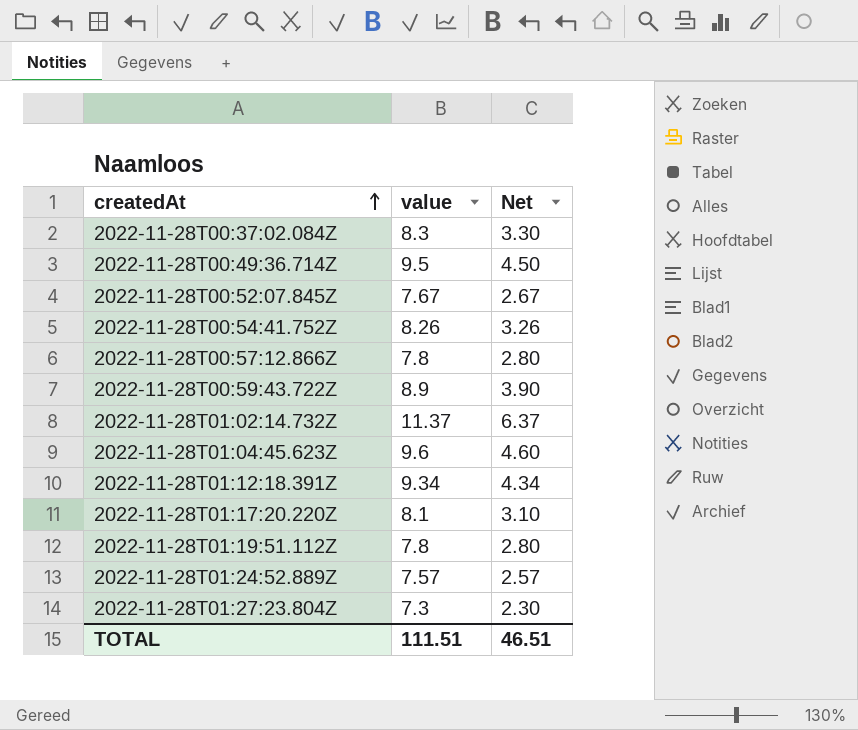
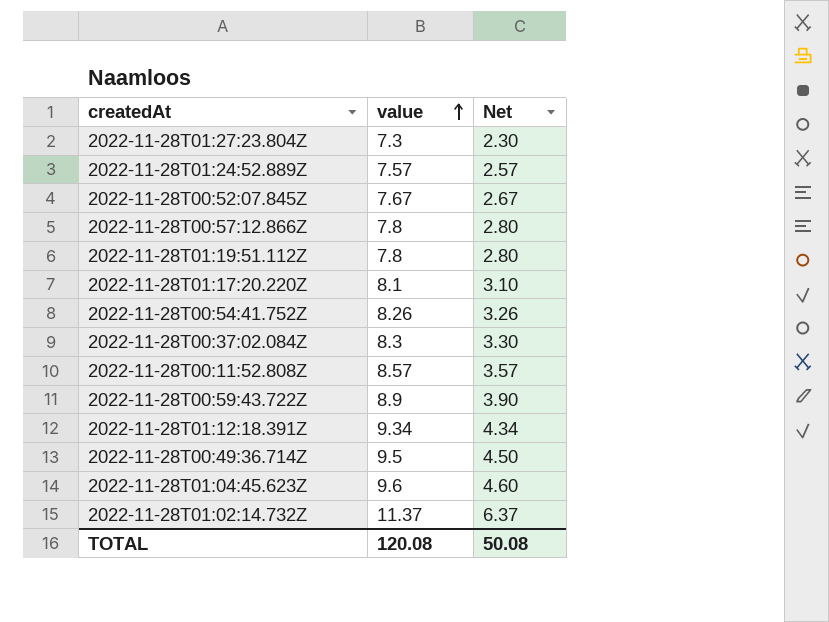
row order: createdAt ascending -> value ascending
row 2022-11-28T00:11:52.808Z: none -> 8.57 | 3.57
TOTAL | value: 111.51 -> 120.08
TOTAL | Net: 46.51 -> 50.08

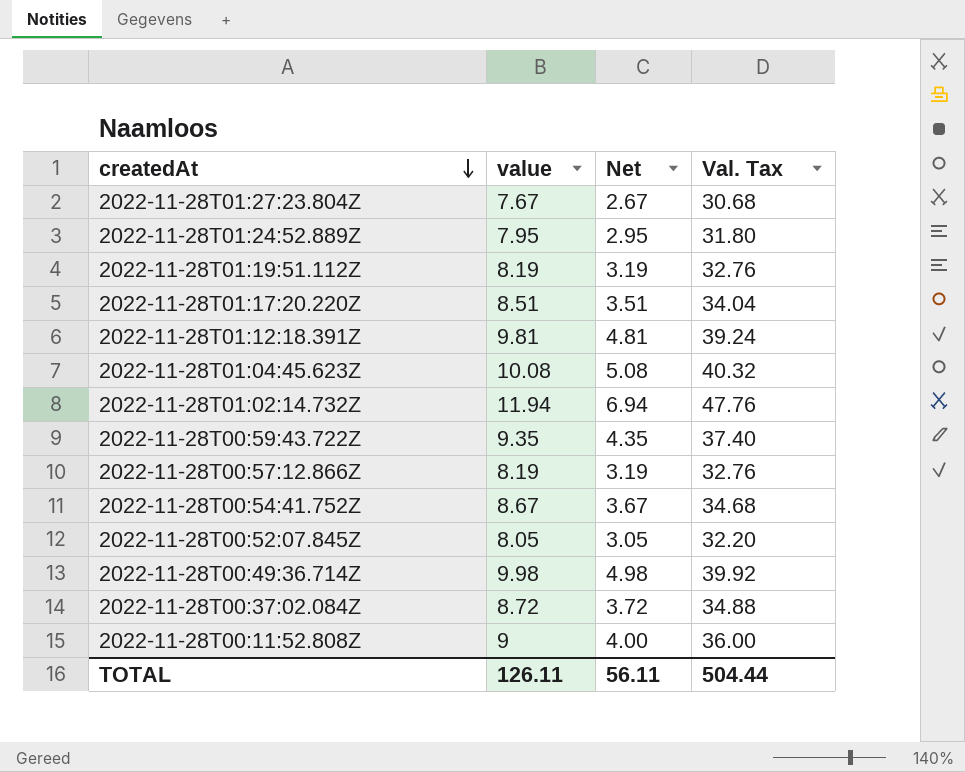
row order: value ascending -> createdAt descending
column Val. Tax | formula: none -> [value] * 4
2022-11-28T01:27:23.804Z | value: 7.3 -> 7.67
2022-11-28T01:27:23.804Z | Net: 2.30 -> 2.67
2022-11-28T01:24:52.889Z | value: 7.57 -> 7.95
2022-11-28T01:24:52.889Z | Net: 2.57 -> 2.95
2022-11-28T01:19:51.112Z | value: 7.8 -> 8.19
2022-11-28T01:19:51.112Z | Net: 2.80 -> 3.19
2022-11-28T01:17:20.220Z | value: 8.1 -> 8.51
2022-11-28T01:17:20.220Z | Net: 3.10 -> 3.51
2022-11-28T01:12:18.391Z | value: 9.34 -> 9.81
2022-11-28T01:12:18.391Z | Net: 4.34 -> 4.81
2022-11-28T01:04:45.623Z | value: 9.6 -> 10.08
2022-11-28T01:04:45.623Z | Net: 4.60 -> 5.08
2022-11-28T01:02:14.732Z | value: 11.37 -> 11.94
2022-11-28T01:02:14.732Z | Net: 6.37 -> 6.94
2022-11-28T00:59:43.722Z | value: 8.9 -> 9.35
2022-11-28T00:59:43.722Z | Net: 3.90 -> 4.35
2022-11-28T00:57:12.866Z | value: 7.8 -> 8.19
2022-11-28T00:57:12.866Z | Net: 2.80 -> 3.19
2022-11-28T00:54:41.752Z | value: 8.26 -> 8.67
2022-11-28T00:54:41.752Z | Net: 3.26 -> 3.67
2022-11-28T00:52:07.845Z | value: 7.67 -> 8.05
2022-11-28T00:52:07.845Z | Net: 2.67 -> 3.05
2022-11-28T00:49:36.714Z | value: 9.5 -> 9.98
2022-11-28T00:49:36.714Z | Net: 4.50 -> 4.98
2022-11-28T00:37:02.084Z | value: 8.3 -> 8.72
2022-11-28T00:37:02.084Z | Net: 3.30 -> 3.72
2022-11-28T00:11:52.808Z | value: 8.57 -> 9
2022-11-28T00:11:52.808Z | Net: 3.57 -> 4.00
TOTAL | value: 120.08 -> 126.11
TOTAL | Net: 50.08 -> 56.11

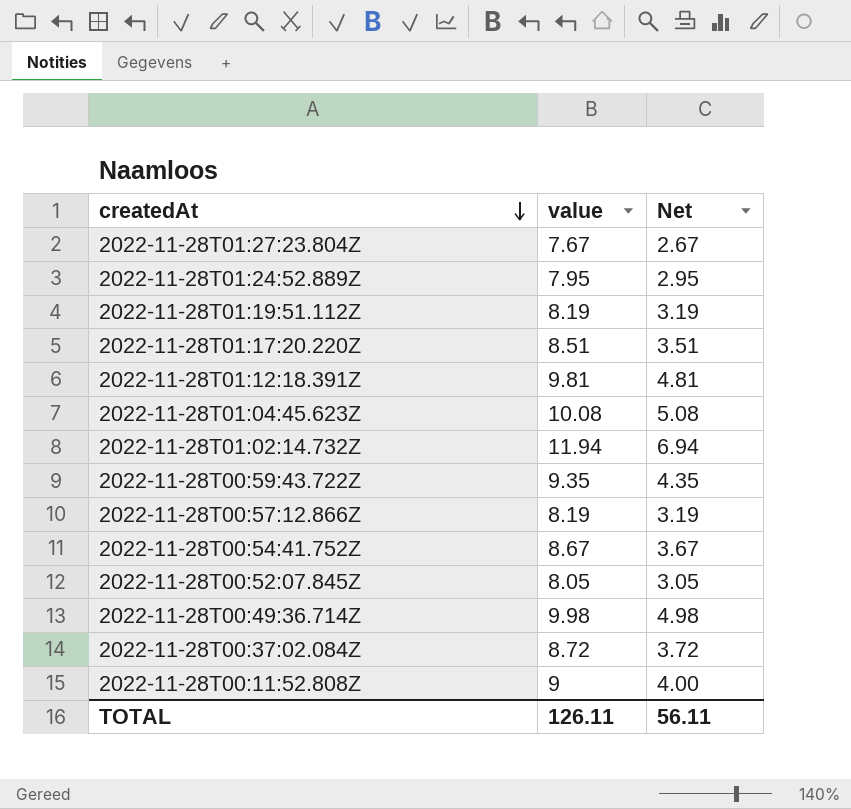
column Val. Tax | formula: [value] * 4 -> none

